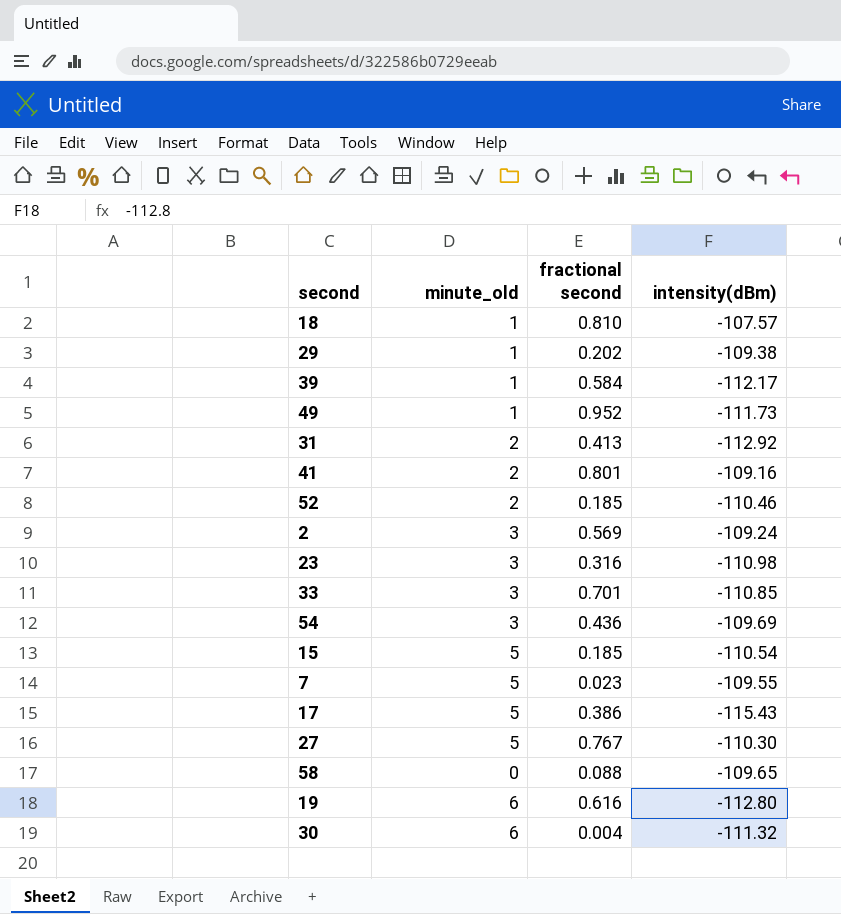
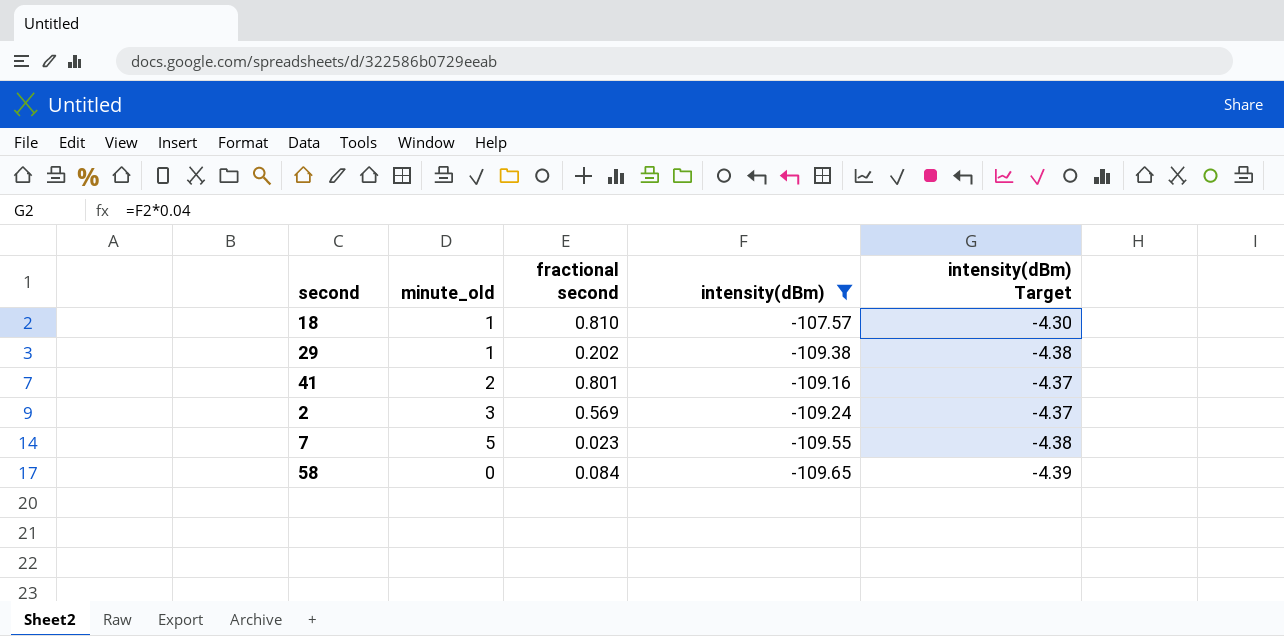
filter: none -> intensity(dBm) >= -109.65
column intensity(dBm) Target | formula: none -> [intensity(dBm)] * 0.04
58 | fractional second: 0.088 -> 0.084

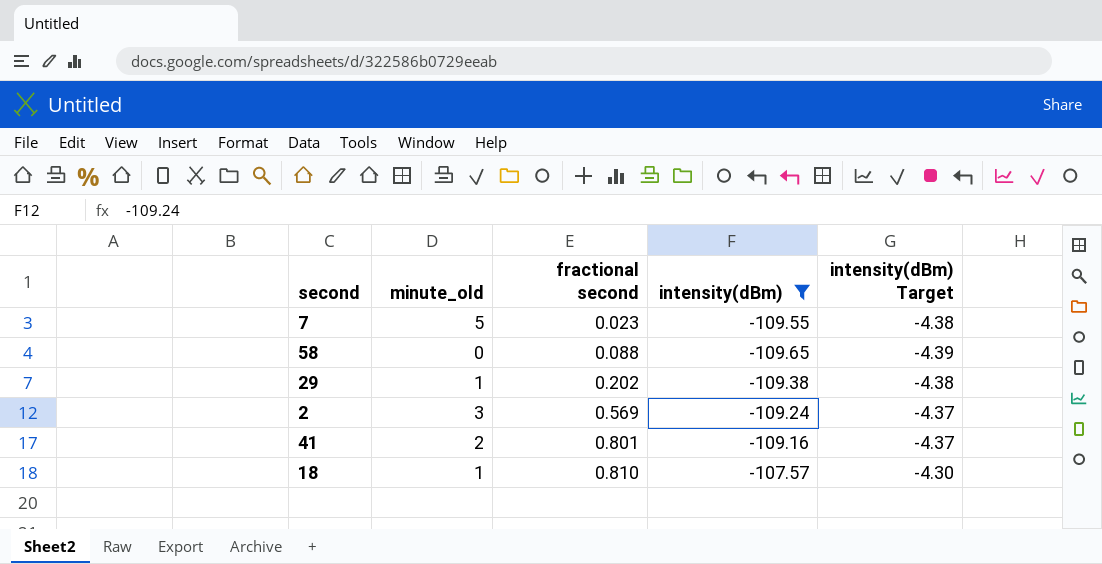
row order: none -> fractional second ascending
58 | fractional second: 0.084 -> 0.088

